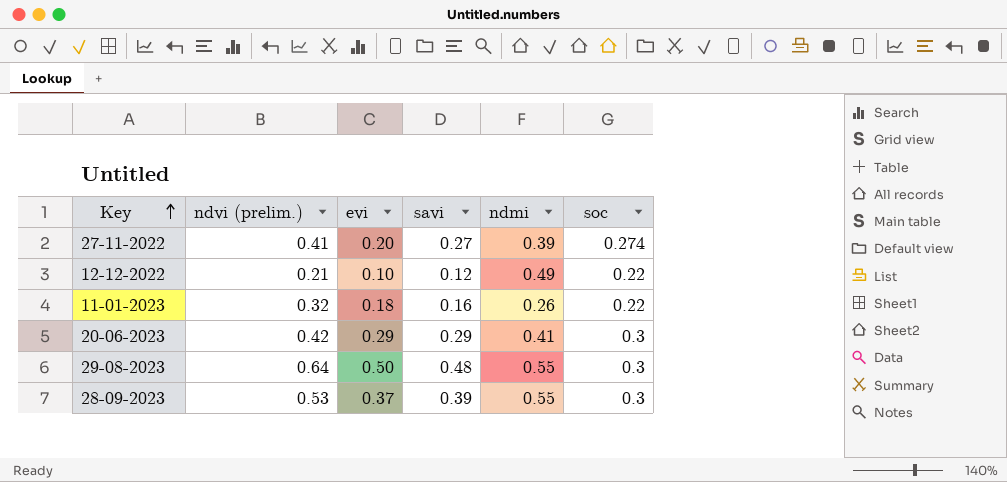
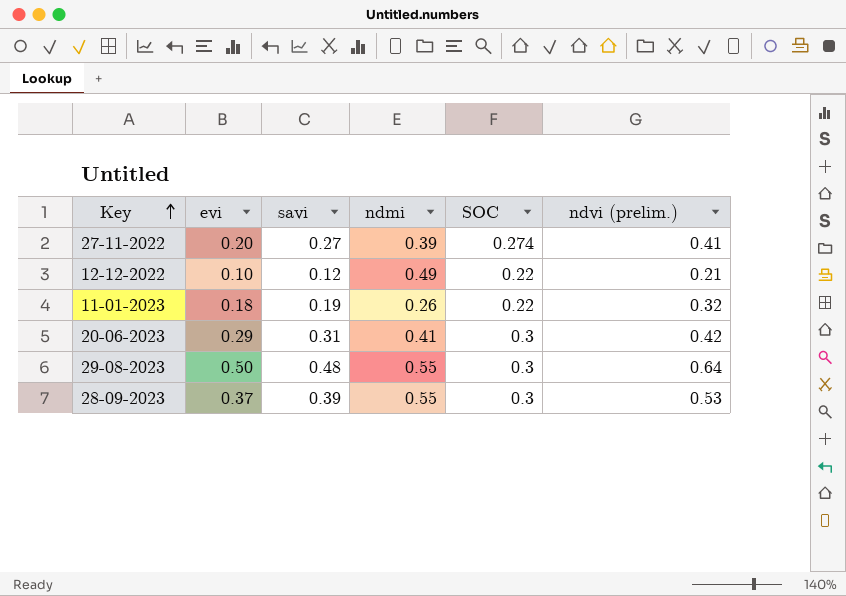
column name: soc -> SOC
column ndvi (prelim.) | position: 2 -> 6
11-01-2023 | savi: 0.16 -> 0.19
20-06-2023 | savi: 0.29 -> 0.31

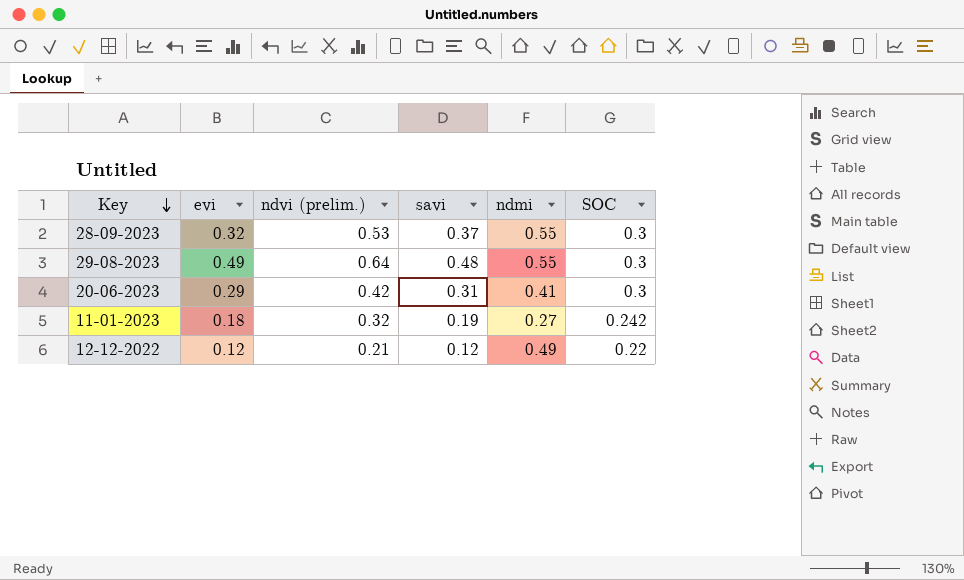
row order: Key ascending -> Key descending
column ndvi (prelim.) | position: 6 -> 3
row 27-11-2022: 0.20 | 0.27 | 0.39 | 0.274 | 0.41 -> none
28-09-2023 | evi: 0.37 -> 0.32
28-09-2023 | savi: 0.39 -> 0.37
29-08-2023 | evi: 0.50 -> 0.49
11-01-2023 | ndmi: 0.26 -> 0.27
11-01-2023 | SOC: 0.22 -> 0.242
12-12-2022 | evi: 0.10 -> 0.12

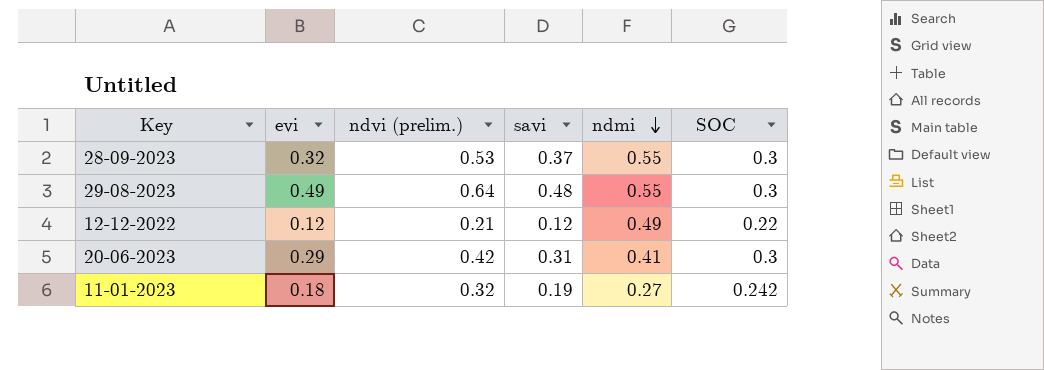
row order: Key descending -> ndmi descending

